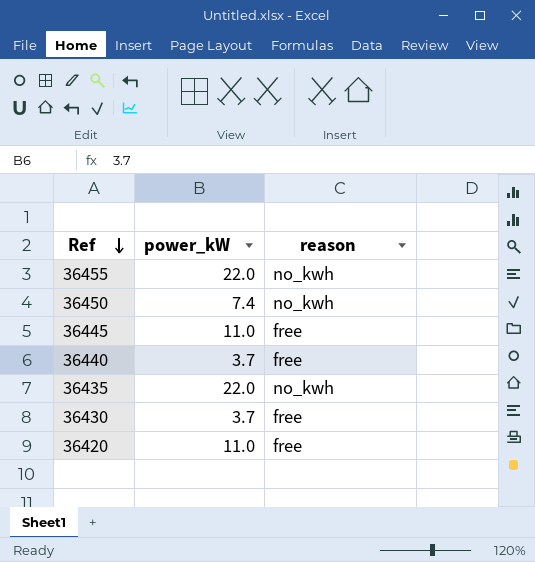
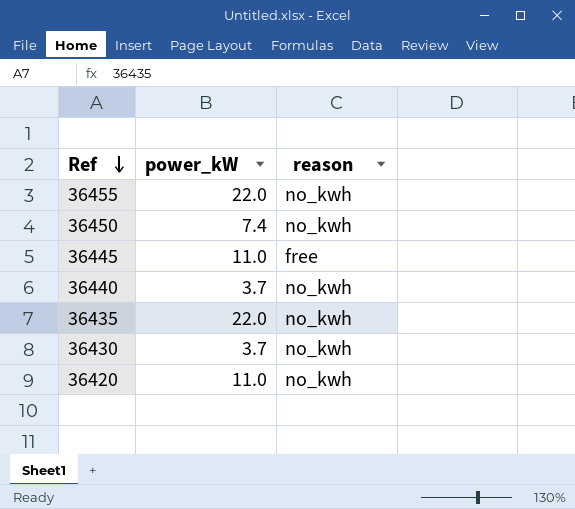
36440 | reason: free -> no_kwh
36430 | reason: free -> no_kwh
36420 | reason: free -> no_kwh

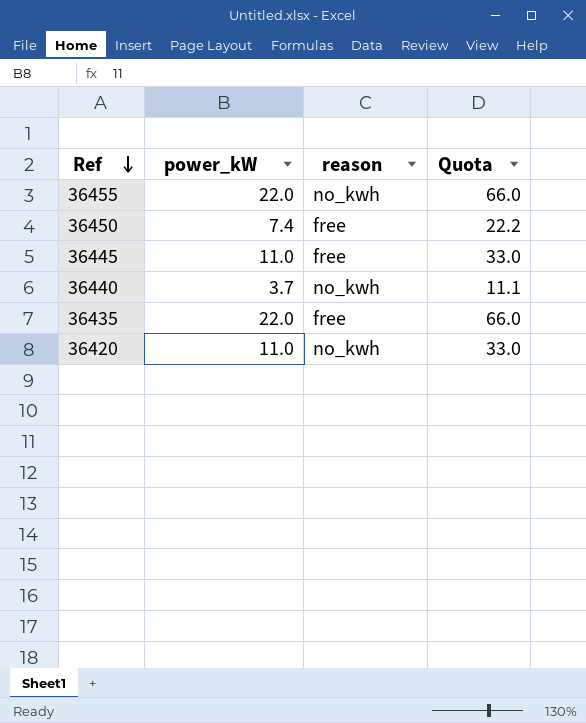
column Quota | formula: none -> [power_kW] * 3
row 36430: 3.7 | no_kwh -> none
36450 | reason: no_kwh -> free
36435 | reason: no_kwh -> free

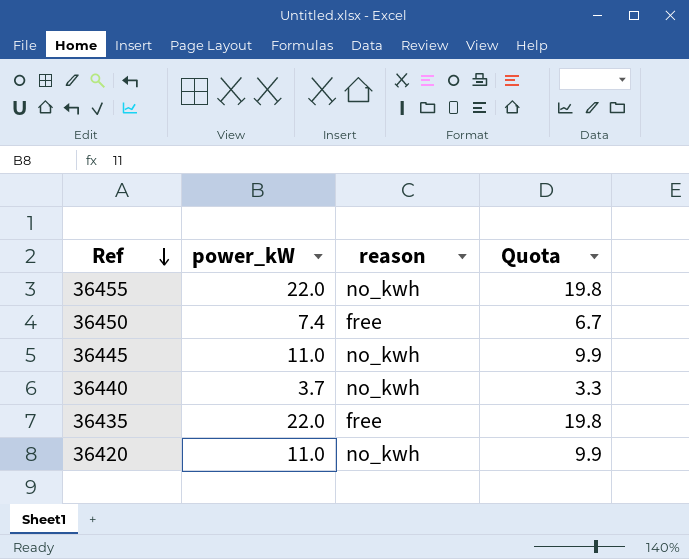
column Quota | formula: [power_kW] * 3 -> [power_kW] * 0.9
36445 | reason: free -> no_kwh

